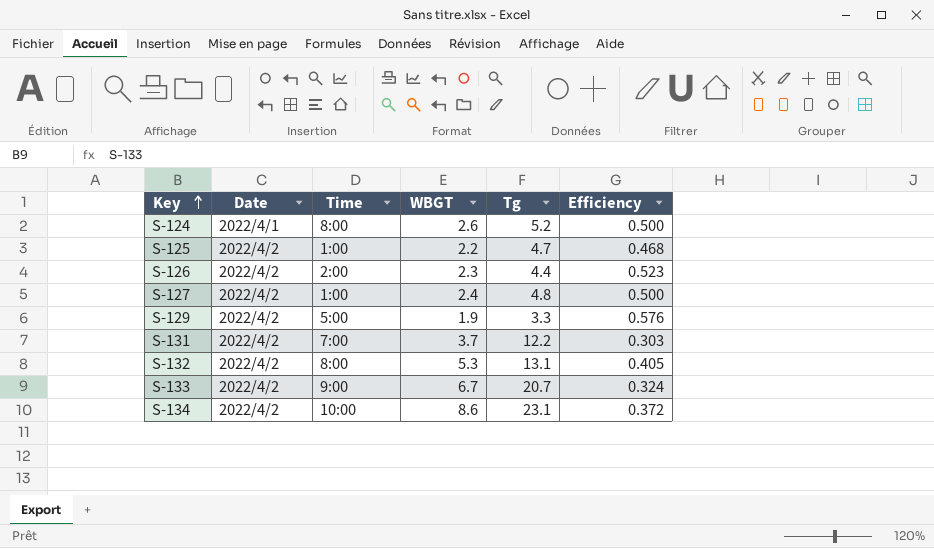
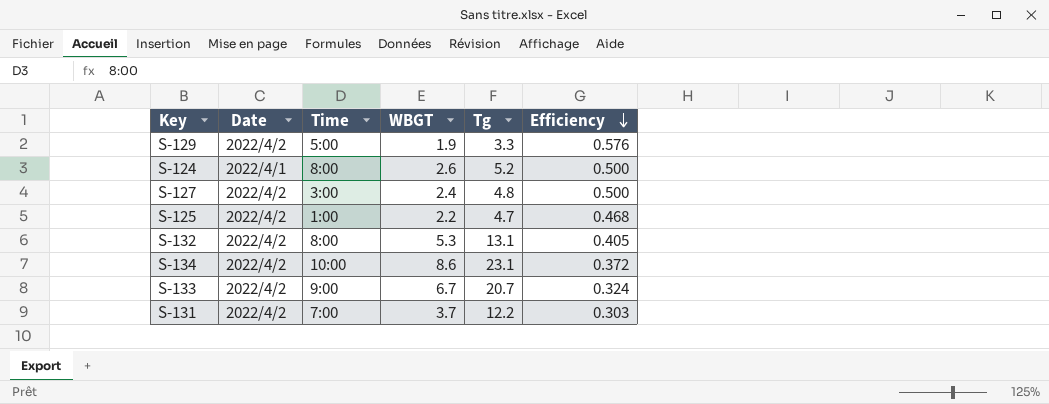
row order: Key ascending -> Efficiency descending
row S-126: 2022/4/2 | 2:00 | 2.3 | 4.4 | 0.523 -> none
S-127 | Time: 1:00 -> 3:00

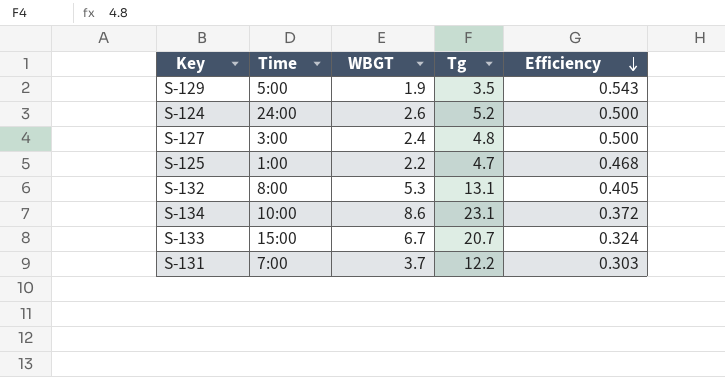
column Date | position: 2 -> none
S-129 | Tg: 3.3 -> 3.5
S-129 | Efficiency: 0.576 -> 0.543
S-124 | Time: 8:00 -> 24:00
S-133 | Time: 9:00 -> 15:00

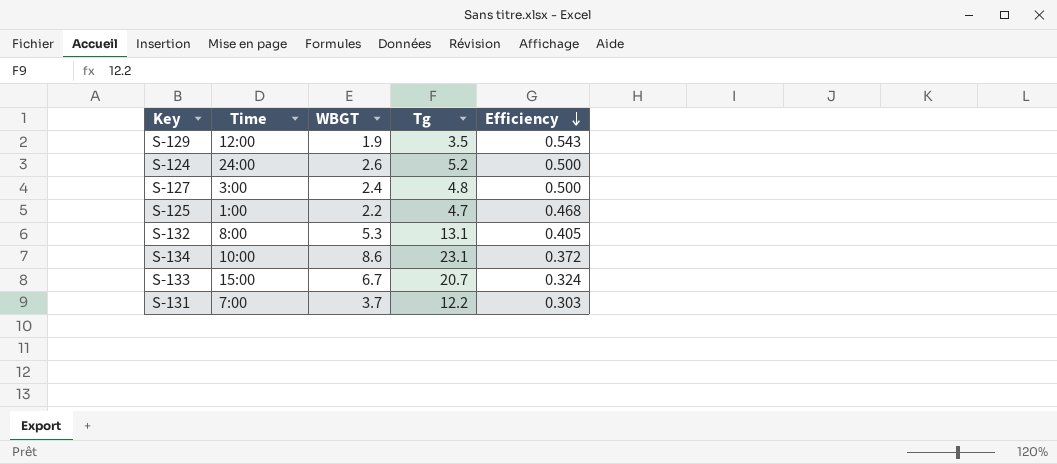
S-129 | Time: 5:00 -> 12:00

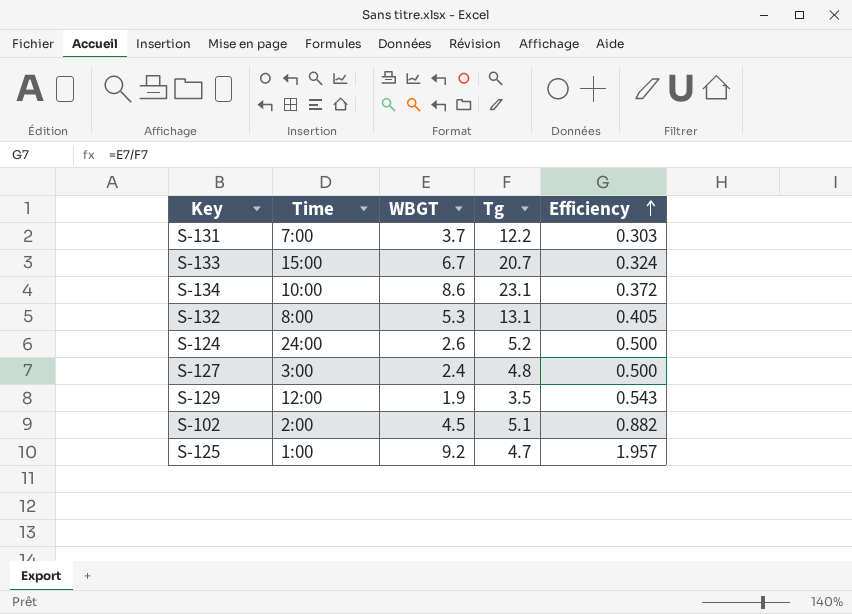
row order: Efficiency descending -> Efficiency ascending
row S-102: none -> 2:00 | 4.5 | 5.1 | 0.882
S-125 | WBGT: 2.2 -> 9.2
S-125 | Efficiency: 0.468 -> 1.957

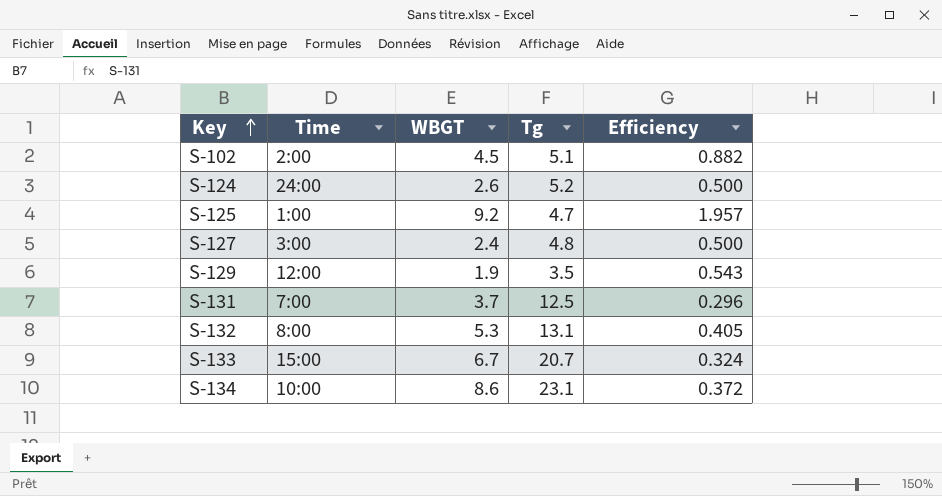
row order: Efficiency ascending -> Key ascending
S-131 | Tg: 12.2 -> 12.5
S-131 | Efficiency: 0.303 -> 0.296

